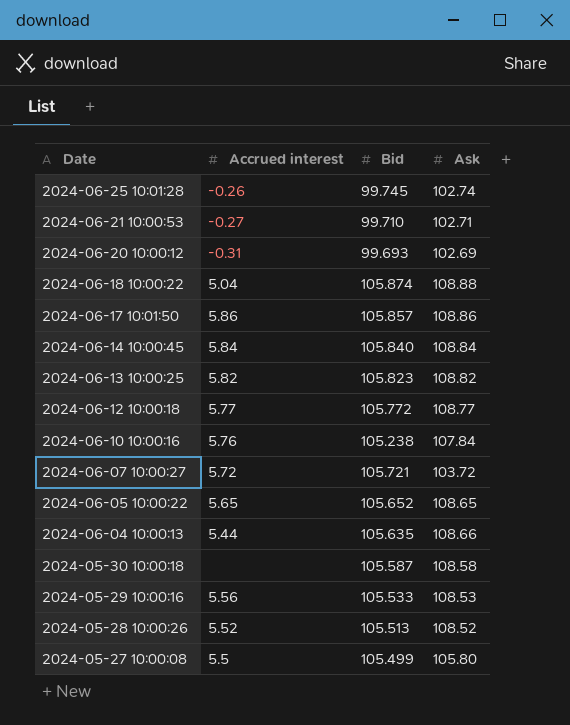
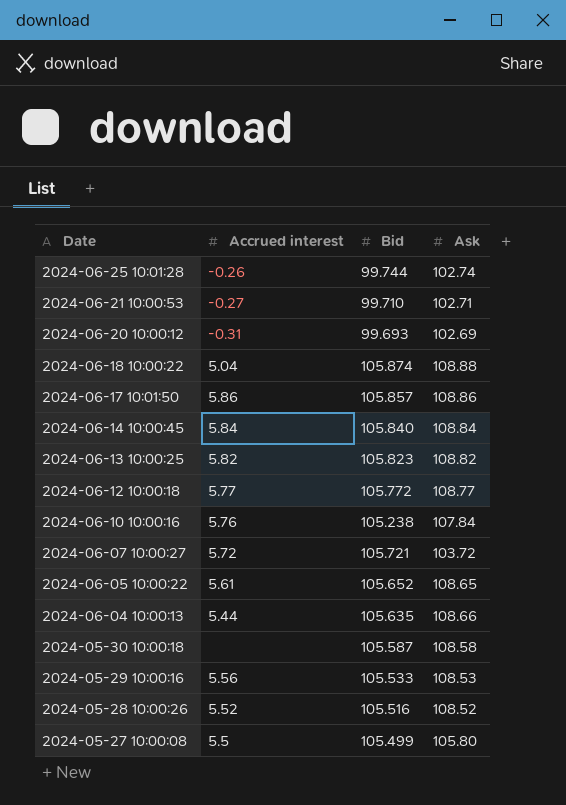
2024-06-25 10:01:28 | Bid: 99.745 -> 99.744
2024-06-05 10:00:22 | Accrued interest: 5.65 -> 5.61
2024-05-28 10:00:26 | Bid: 105.513 -> 105.516

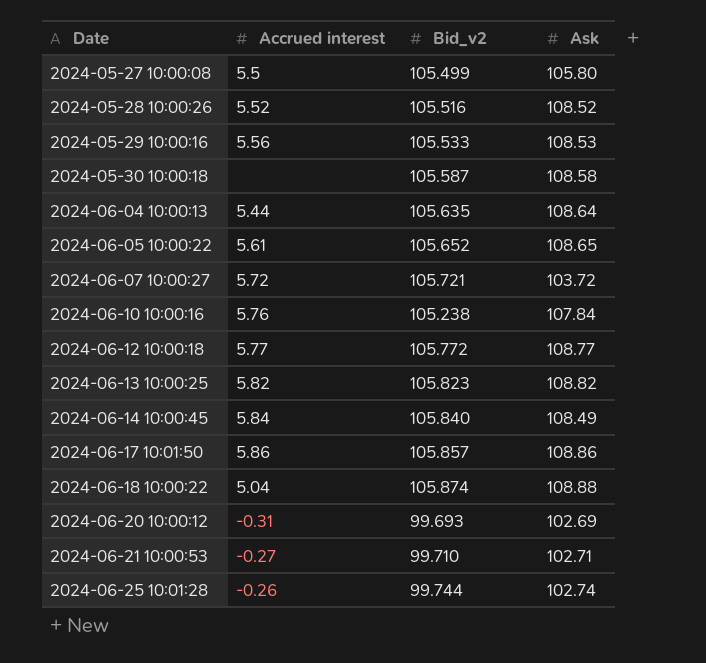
row order: Date descending -> Date ascending
column name: Bid -> Bid_v2
2024-06-04 10:00:13 | Ask: 108.66 -> 108.64
2024-06-14 10:00:45 | Ask: 108.84 -> 108.49

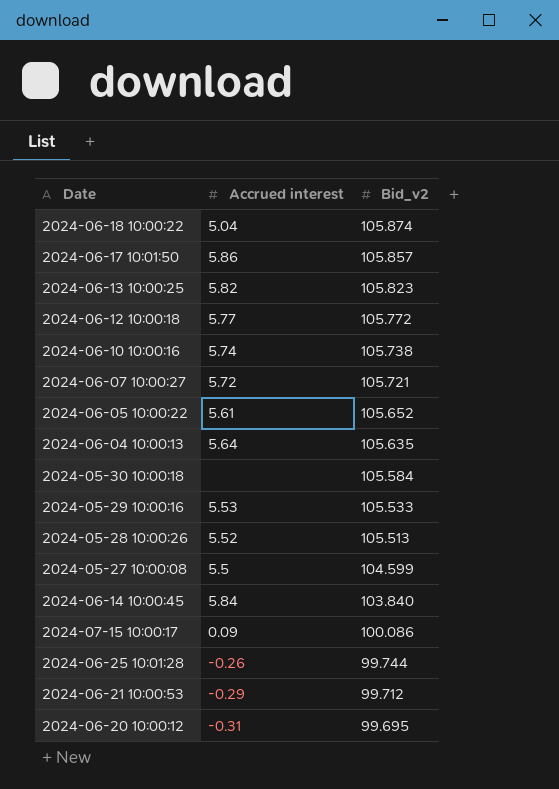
row order: Date ascending -> Bid_v2 descending
column Ask | position: 4 -> none
2024-06-10 10:00:16 | Accrued interest: 5.76 -> 5.74
2024-06-10 10:00:16 | Bid_v2: 105.238 -> 105.738
2024-06-04 10:00:13 | Accrued interest: 5.44 -> 5.64
2024-05-30 10:00:18 | Bid_v2: 105.587 -> 105.584
2024-05-29 10:00:16 | Accrued interest: 5.56 -> 5.53
2024-05-28 10:00:26 | Bid_v2: 105.516 -> 105.513
2024-05-27 10:00:08 | Bid_v2: 105.499 -> 104.599
2024-06-14 10:00:45 | Bid_v2: 105.840 -> 103.840
row 2024-07-15 10:00:17: none -> 0.09 | 100.086
2024-06-21 10:00:53 | Accrued interest: -0.27 -> -0.29
2024-06-21 10:00:53 | Bid_v2: 99.710 -> 99.712
2024-06-20 10:00:12 | Bid_v2: 99.693 -> 99.695

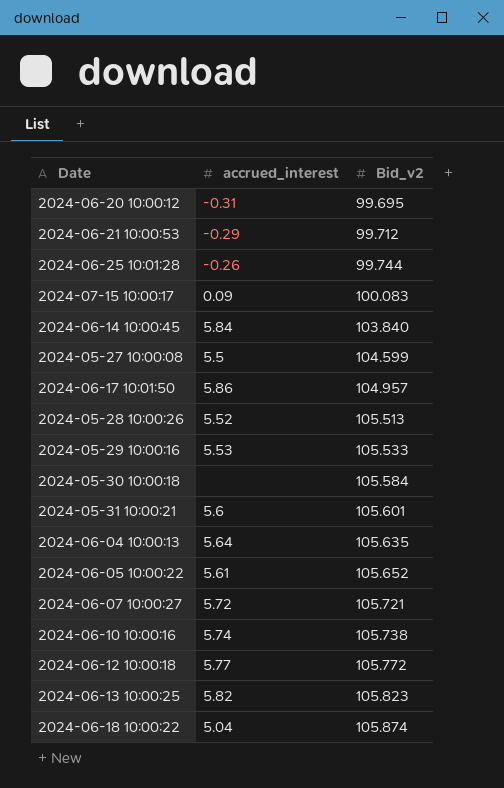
row order: Bid_v2 descending -> Bid_v2 ascending
column name: Accrued interest -> accrued_interest
2024-07-15 10:00:17 | Bid_v2: 100.086 -> 100.083
2024-06-17 10:01:50 | Bid_v2: 105.857 -> 104.957
row 2024-05-31 10:00:21: none -> 5.6 | 105.601

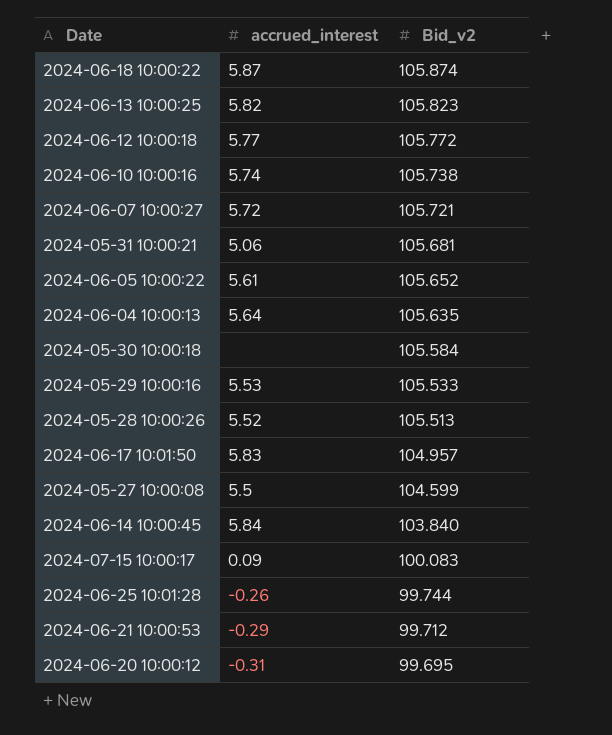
row order: Bid_v2 ascending -> Bid_v2 descending
2024-06-18 10:00:22 | accrued_interest: 5.04 -> 5.87
2024-05-31 10:00:21 | accrued_interest: 5.6 -> 5.06
2024-05-31 10:00:21 | Bid_v2: 105.601 -> 105.681
2024-06-17 10:01:50 | accrued_interest: 5.86 -> 5.83

